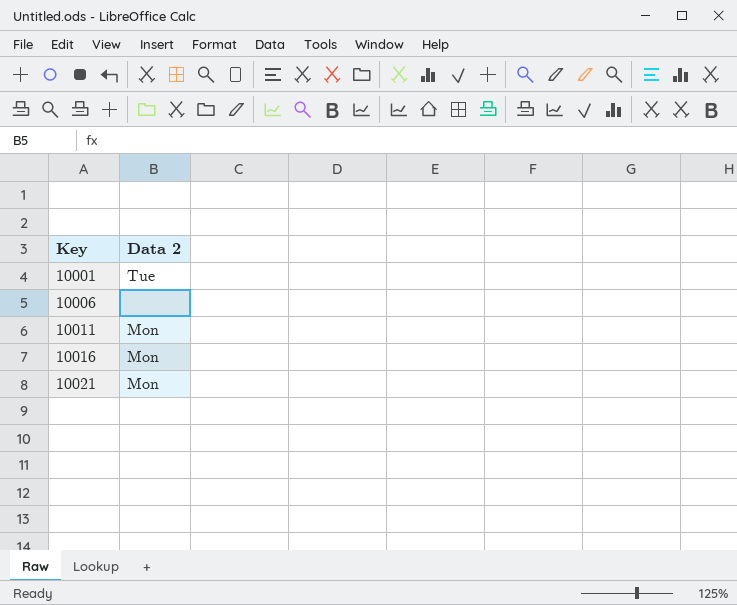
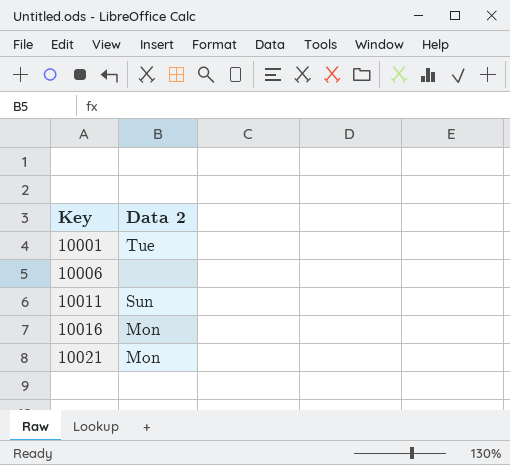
10011 | Data 2: Mon -> Sun

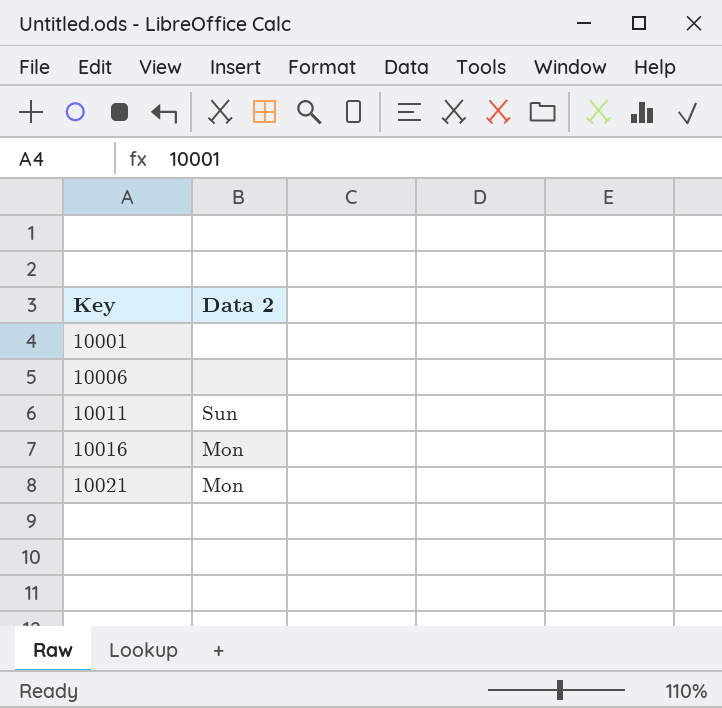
10001 | Data 2: Tue -> none

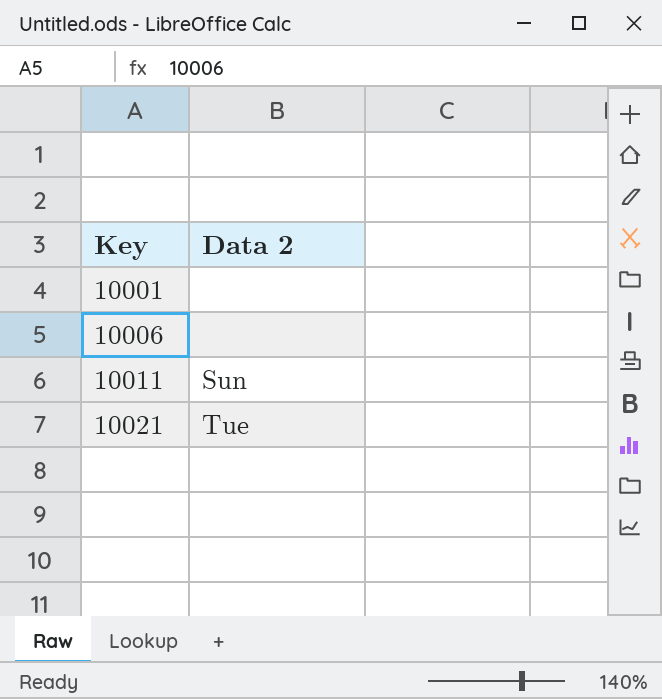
row 10016: Mon -> none
10021 | Data 2: Mon -> Tue

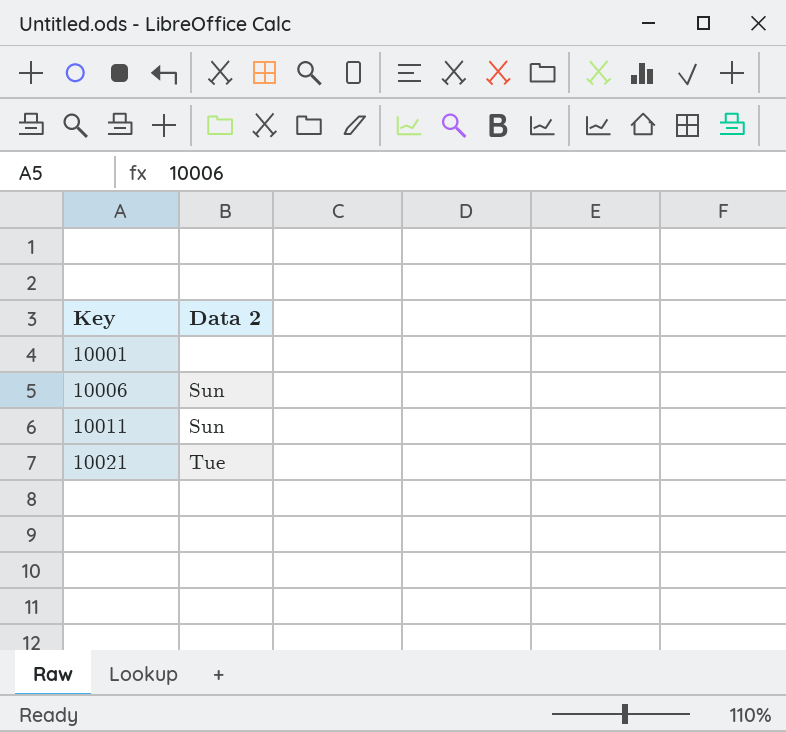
10006 | Data 2: none -> Sun

